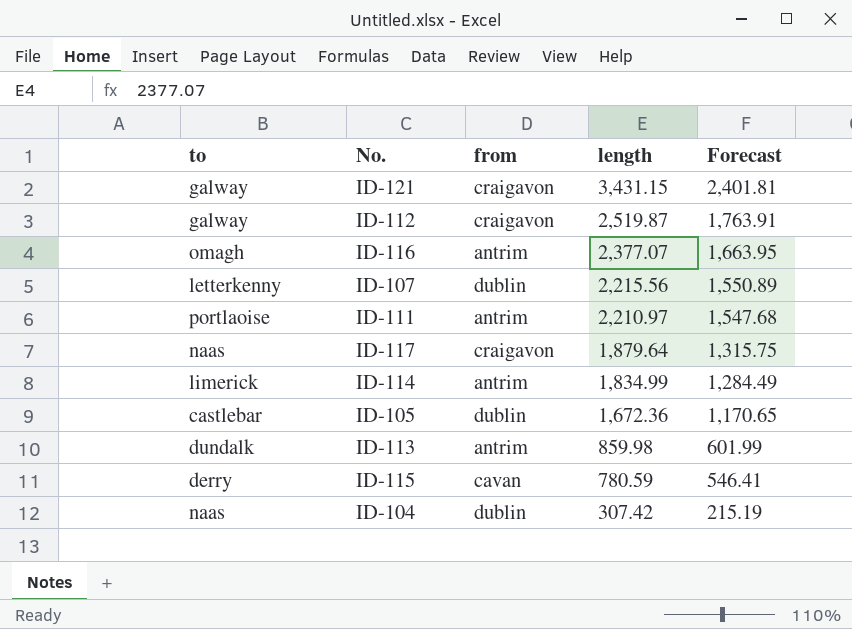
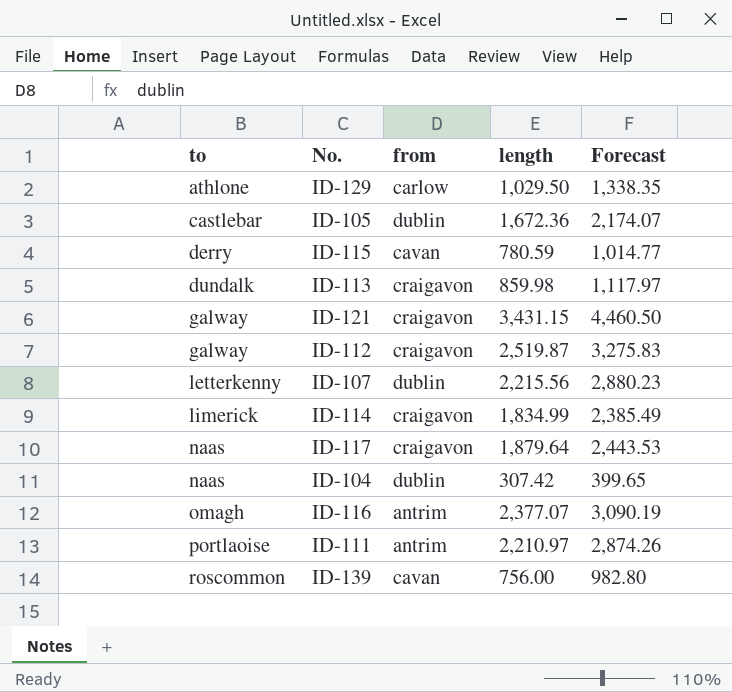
row order: length descending -> to ascending
column Forecast | formula: [length] * 0.7 -> [length] * 1.3
row ID-129: none -> athlone | carlow | 1,029.50 | 1,338.35
ID-113 | from: antrim -> craigavon
ID-114 | from: antrim -> craigavon
row ID-139: none -> roscommon | cavan | 756.00 | 982.80

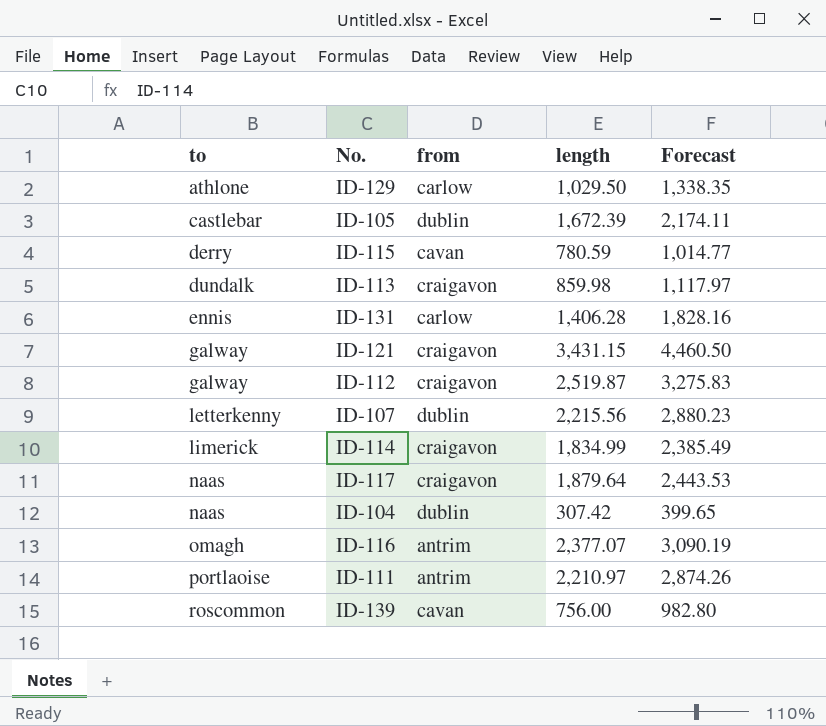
ID-105 | length: 1,672.36 -> 1,672.39
ID-105 | Forecast: 2,174.07 -> 2,174.11
row ID-131: none -> ennis | carlow | 1,406.28 | 1,828.16

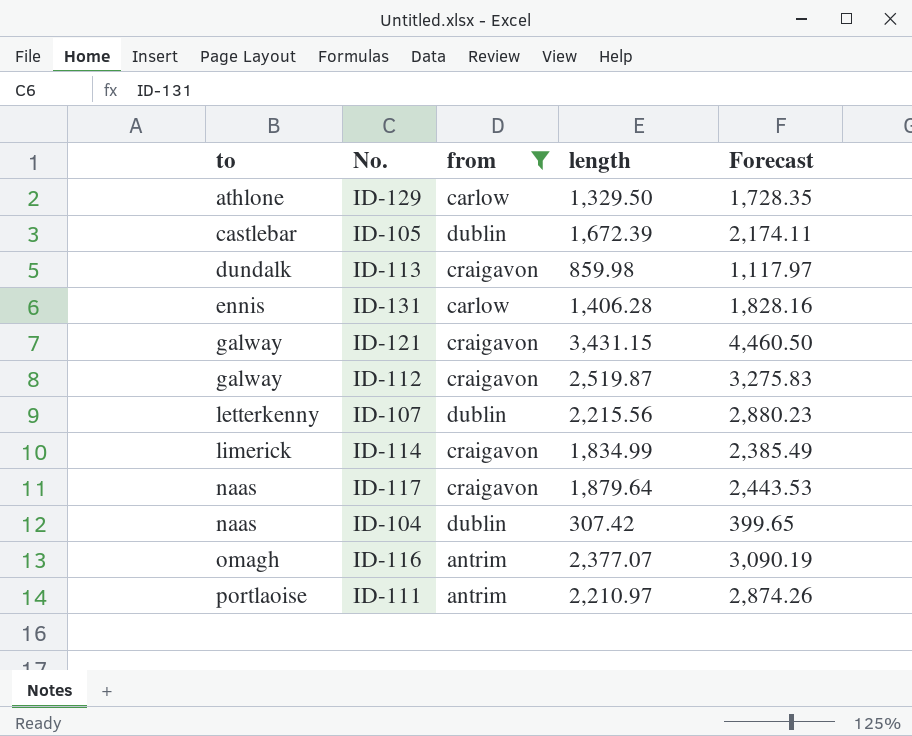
filter: none -> from != cavan
ID-129 | length: 1,029.50 -> 1,329.50
ID-129 | Forecast: 1,338.35 -> 1,728.35

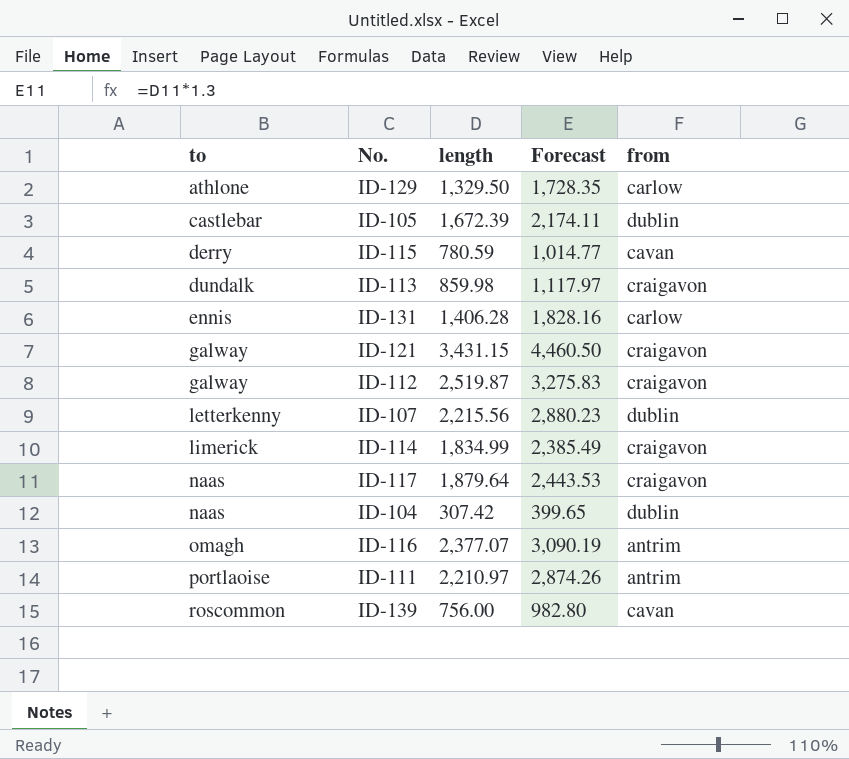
filter: from != cavan -> none
column from | position: 3 -> 5

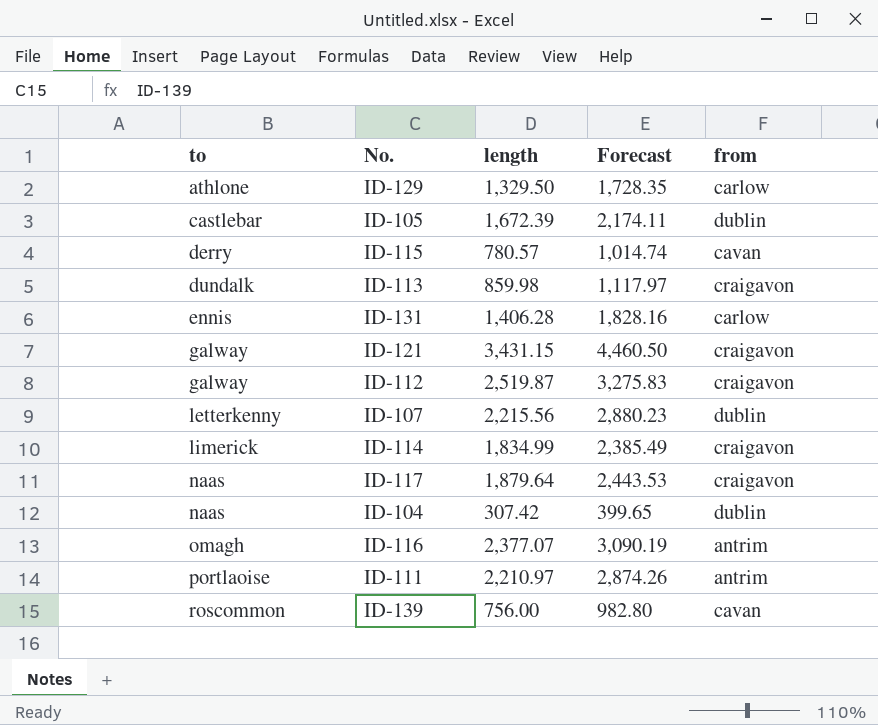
ID-115 | length: 780.59 -> 780.57
ID-115 | Forecast: 1,014.77 -> 1,014.74

